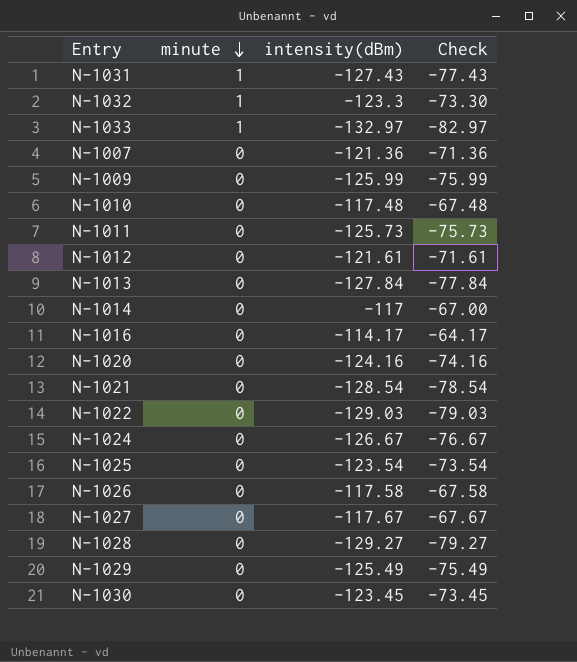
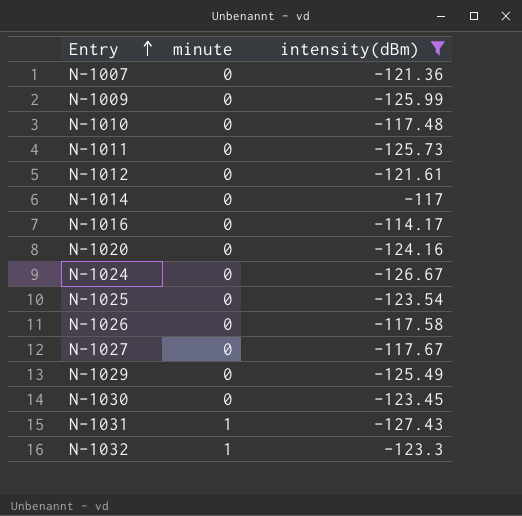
filter: none -> intensity(dBm) >= -127.43
row order: minute descending -> Entry ascending
column Check | formula: [intensity(dBm)] + 50 -> none

